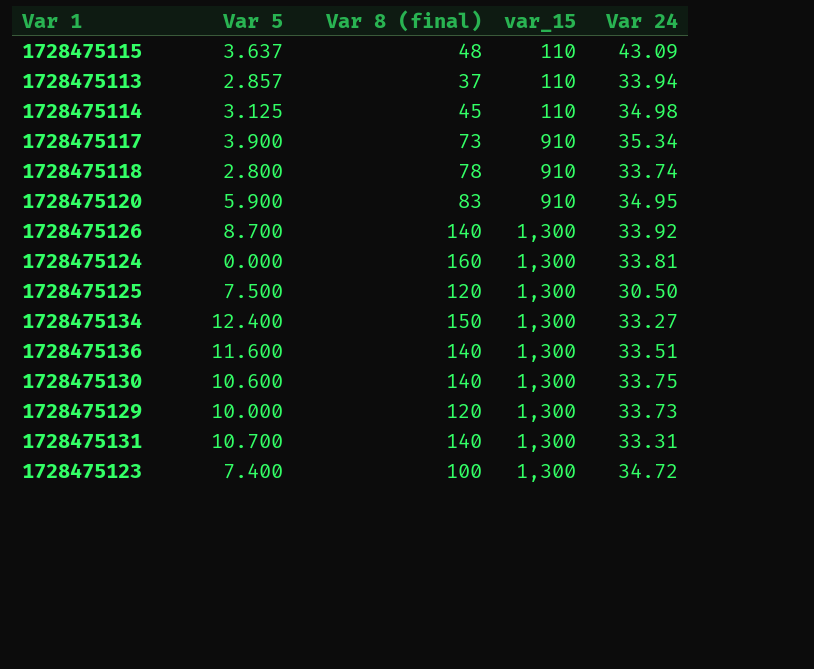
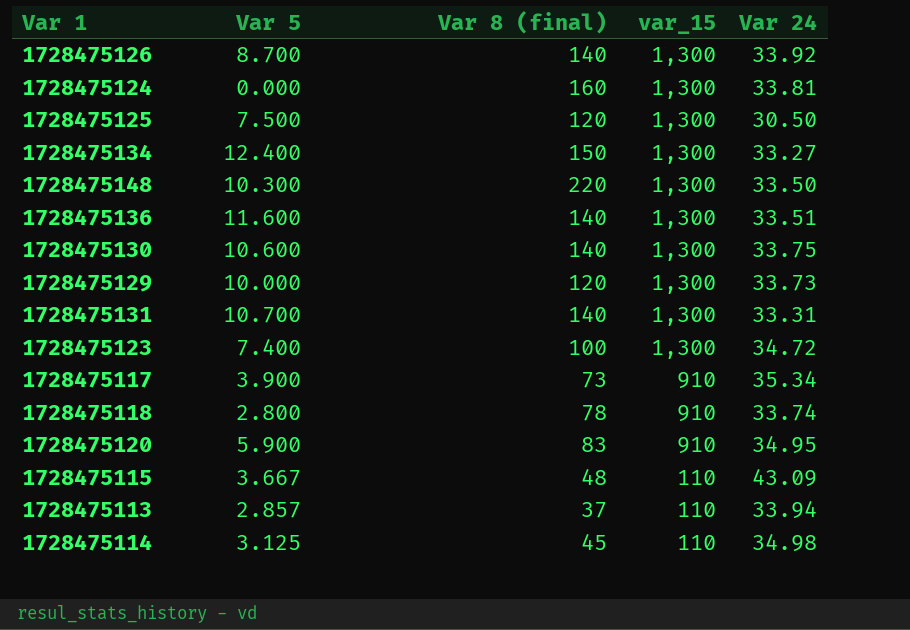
row order: var_15 ascending -> var_15 descending
row 1728475148: none -> 10.300 | 220 | 1,300 | 33.50
1728475115 | Var 5: 3.637 -> 3.667

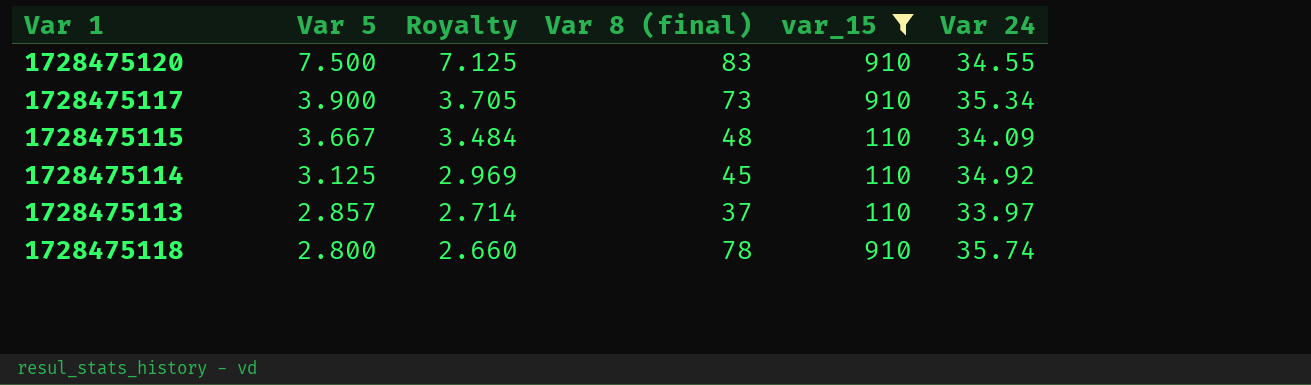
filter: none -> var_15 != 1,300
row order: var_15 descending -> Var 5 descending
column Royalty | formula: none -> [Var 5] * 0.95
1728475120 | Var 5: 5.900 -> 7.500
1728475120 | Var 24: 34.95 -> 34.55
1728475115 | Var 24: 43.09 -> 34.09
1728475114 | Var 24: 34.98 -> 34.92
1728475113 | Var 24: 33.94 -> 33.97
1728475118 | Var 24: 33.74 -> 35.74

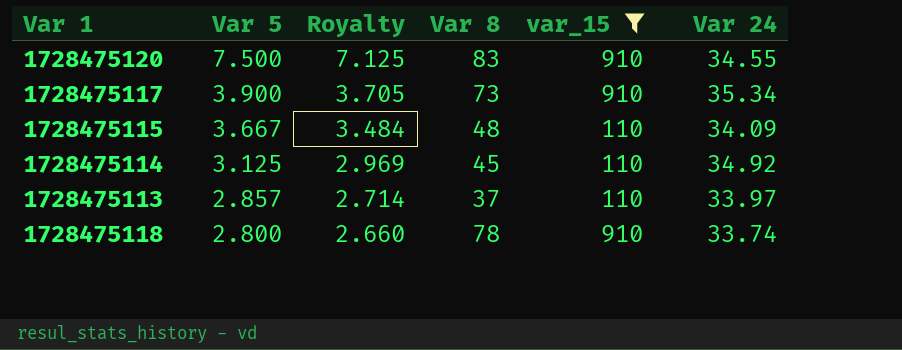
column name: Var 8 (final) -> Var 8
1728475118 | Var 24: 35.74 -> 33.74

